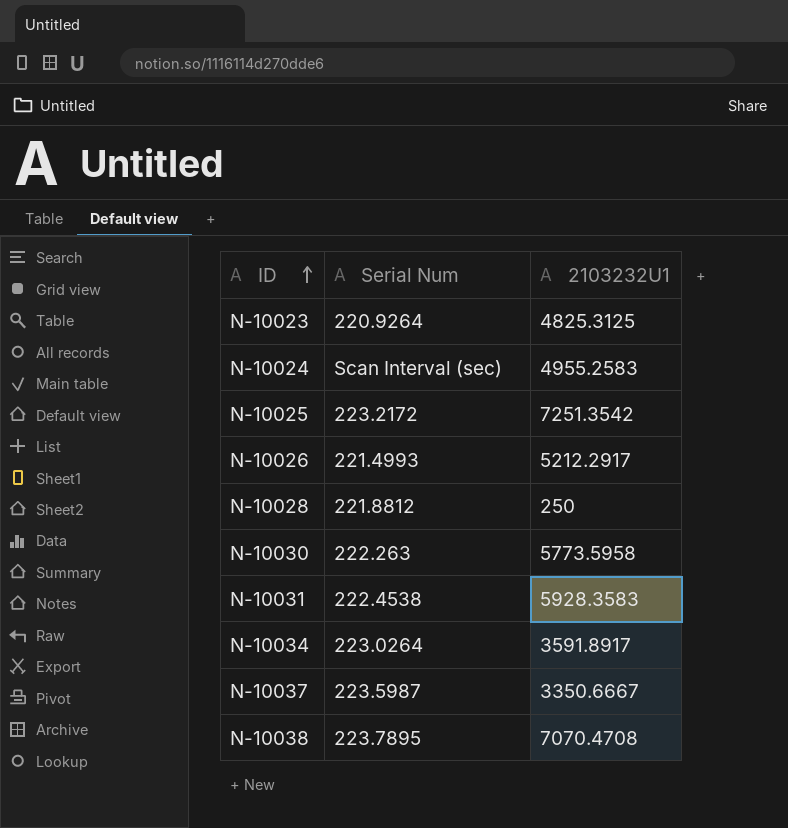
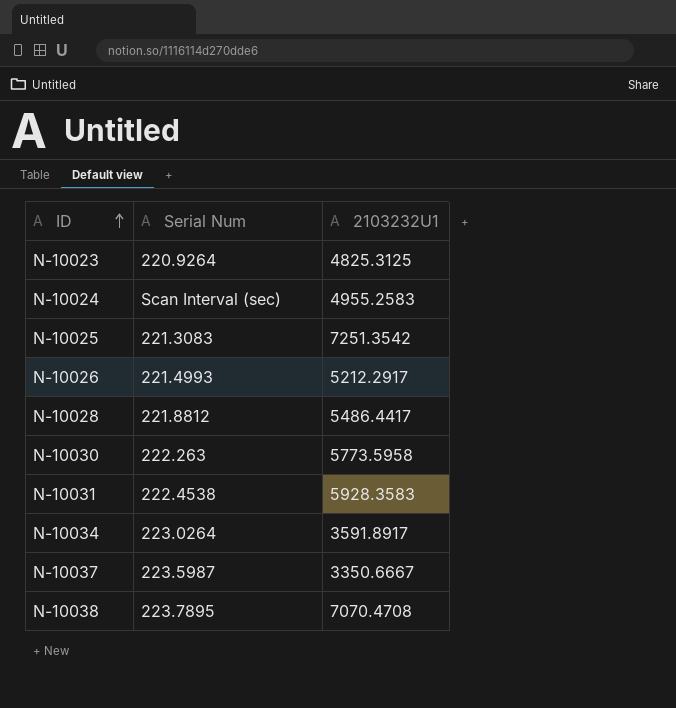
N-10025 | Serial Num: 223.2172 -> 221.3083
N-10028 | 2103232U1: 250 -> 5486.4417

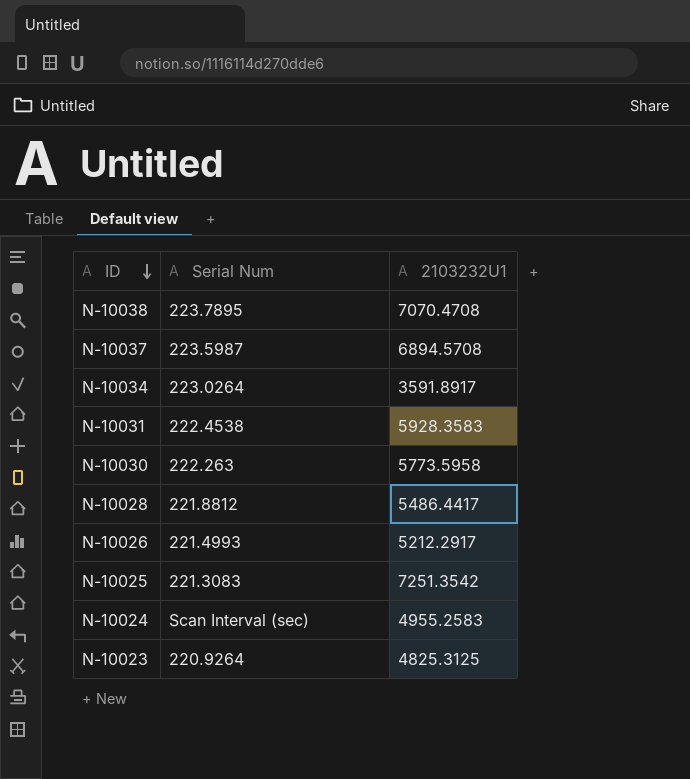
row order: ID ascending -> ID descending
N-10037 | 2103232U1: 3350.6667 -> 6894.5708

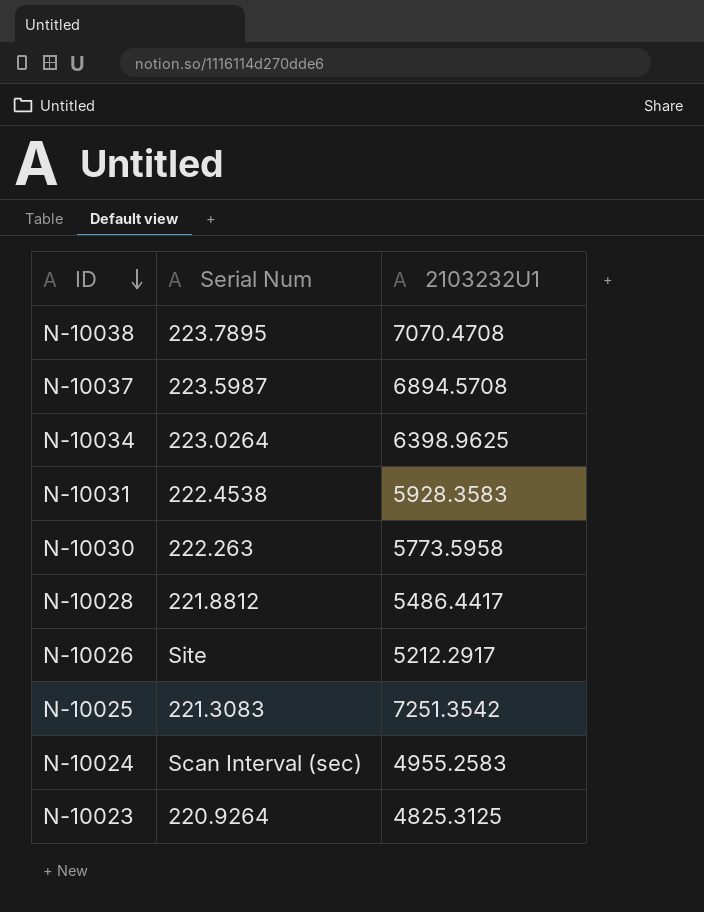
N-10034 | 2103232U1: 3591.8917 -> 6398.9625
N-10026 | Serial Num: 221.4993 -> Site

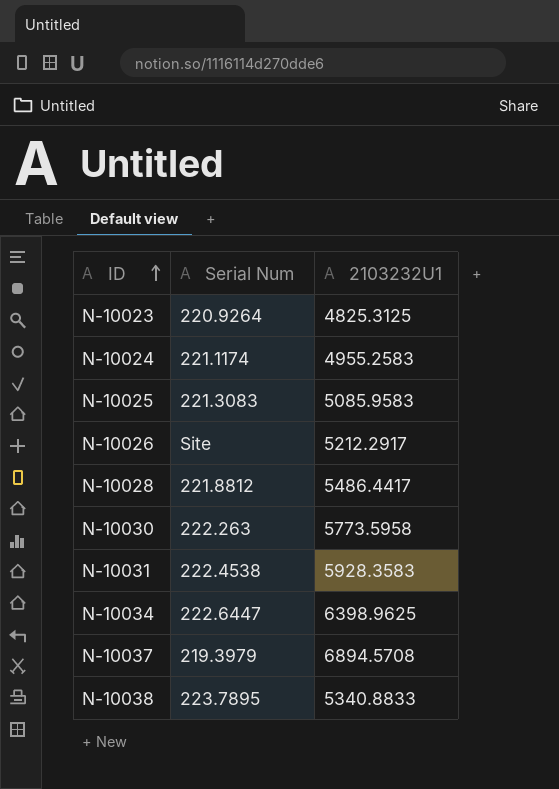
row order: ID descending -> ID ascending
N-10024 | Serial Num: Scan Interval (sec) -> 221.1174
N-10025 | 2103232U1: 7251.3542 -> 5085.9583
N-10034 | Serial Num: 223.0264 -> 222.6447
N-10037 | Serial Num: 223.5987 -> 219.3979
N-10038 | 2103232U1: 7070.4708 -> 5340.8833

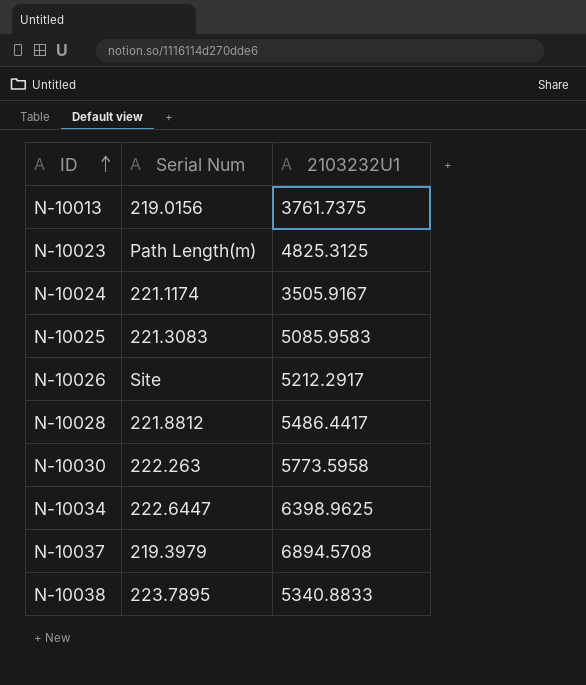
row N-10031: 222.4538 | 5928.3583 -> none
row N-10013: none -> 219.0156 | 3761.7375
N-10023 | Serial Num: 220.9264 -> Path Length(m)
N-10024 | 2103232U1: 4955.2583 -> 3505.9167

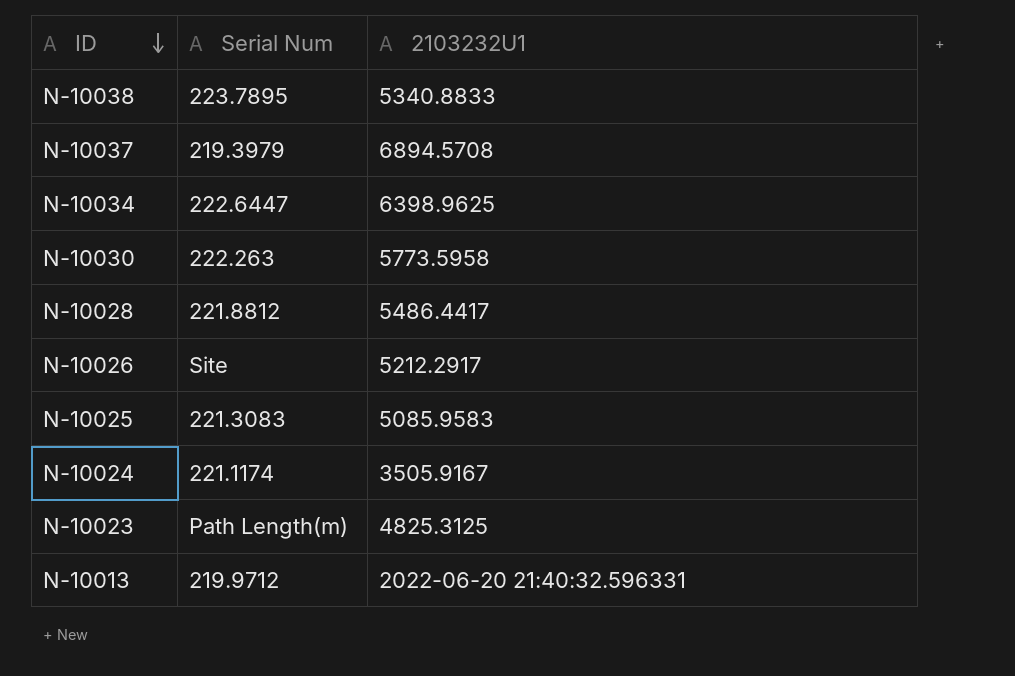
row order: ID ascending -> ID descending
N-10013 | Serial Num: 219.0156 -> 219.9712
N-10013 | 2103232U1: 3761.7375 -> 2022-06-20 21:40:32.596331

